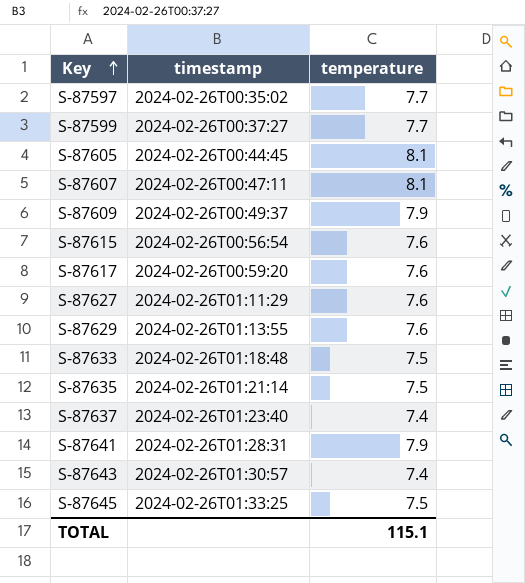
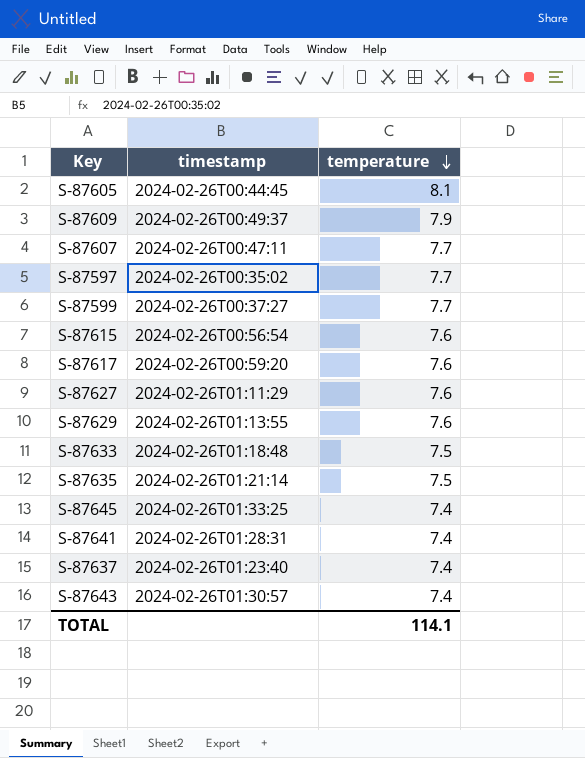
row order: Key ascending -> temperature descending
S-87607 | temperature: 8.1 -> 7.7
S-87645 | temperature: 7.5 -> 7.4
S-87641 | temperature: 7.9 -> 7.4
TOTAL | temperature: 115.1 -> 114.1

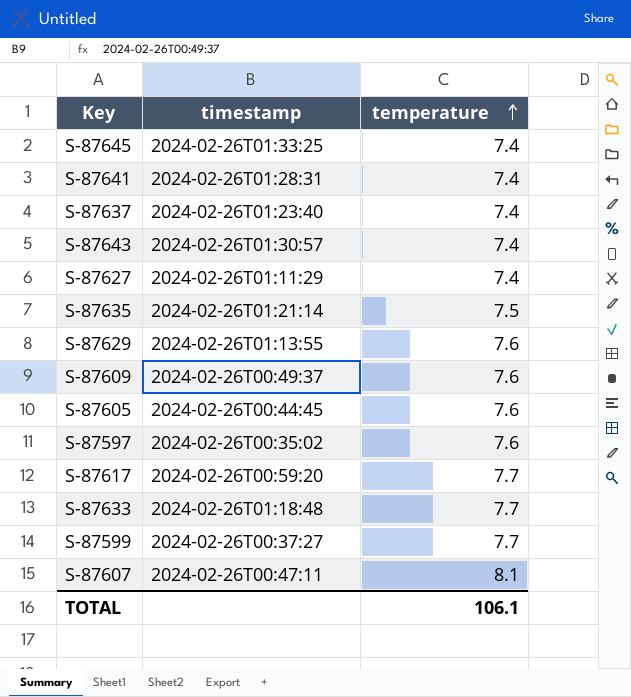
row order: temperature descending -> temperature ascending
row S-87615: 2024-02-26T00:56:54 | 7.6 -> none
S-87627 | temperature: 7.6 -> 7.4
S-87609 | temperature: 7.9 -> 7.6
S-87605 | temperature: 8.1 -> 7.6
S-87597 | temperature: 7.7 -> 7.6
S-87617 | temperature: 7.6 -> 7.7
S-87633 | temperature: 7.5 -> 7.7
S-87607 | temperature: 7.7 -> 8.1
TOTAL | temperature: 114.1 -> 106.1

